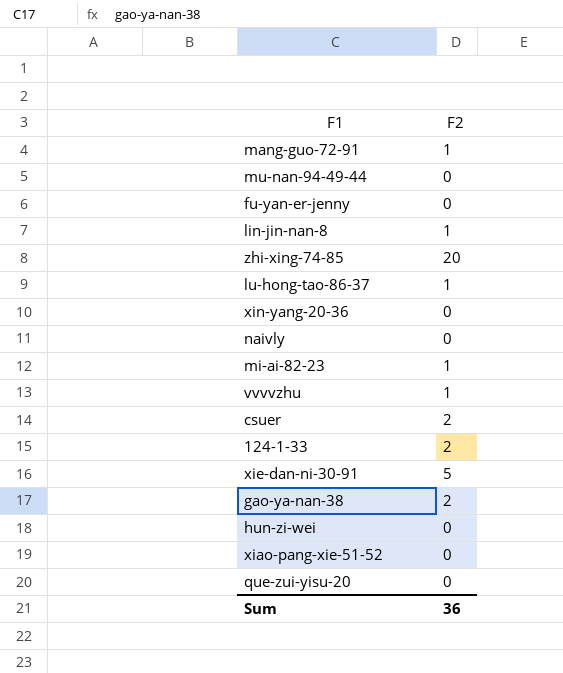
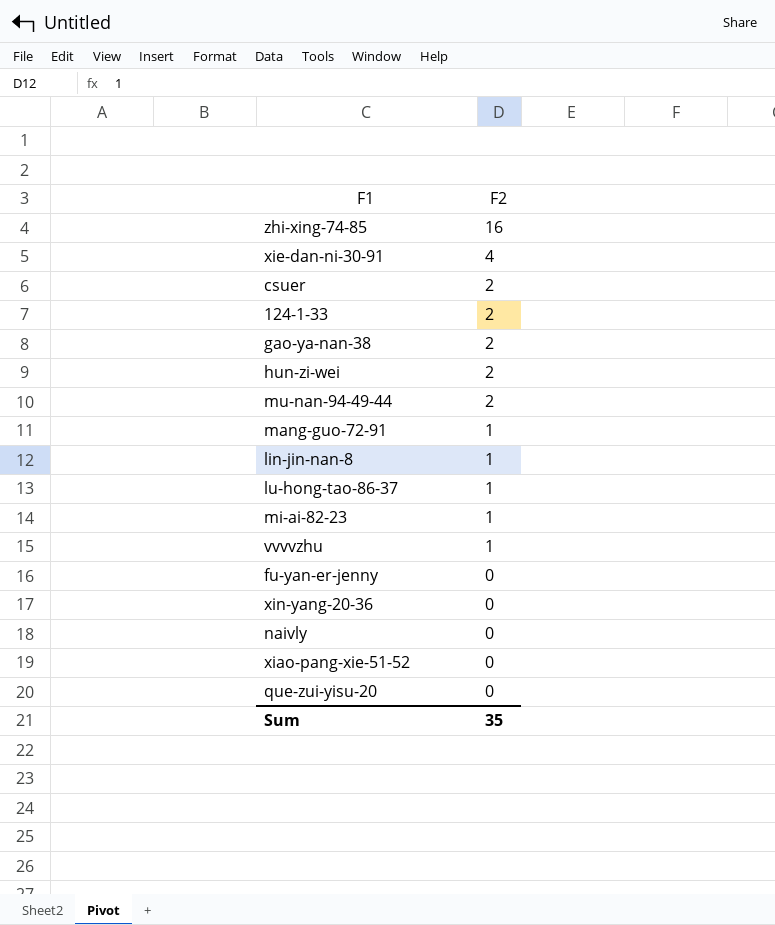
row order: none -> F2 descending
zhi-xing-74-85 | F2: 20 -> 16
xie-dan-ni-30-91 | F2: 5 -> 4
hun-zi-wei | F2: 0 -> 2
mu-nan-94-49-44 | F2: 0 -> 2
Sum | F2: 36 -> 35

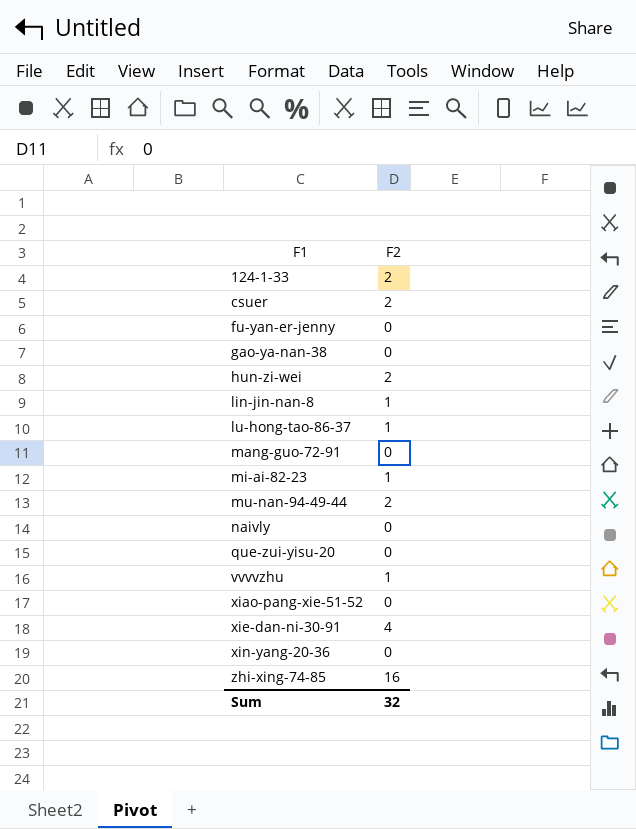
row order: F2 descending -> F1 ascending
gao-ya-nan-38 | F2: 2 -> 0
mang-guo-72-91 | F2: 1 -> 0
Sum | F2: 35 -> 32

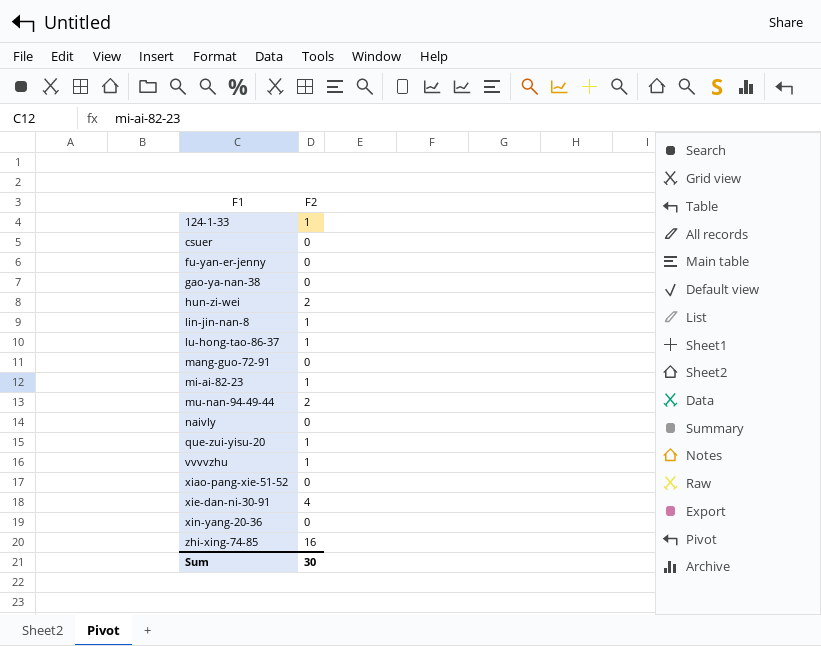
124-1-33 | F2: 2 -> 1
csuer | F2: 2 -> 0
que-zui-yisu-20 | F2: 0 -> 1
Sum | F2: 32 -> 30

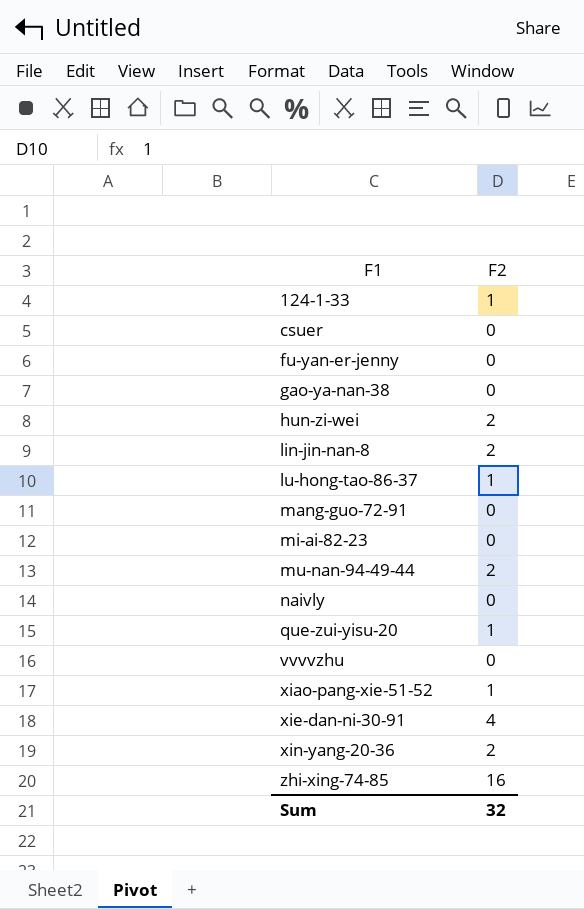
lin-jin-nan-8 | F2: 1 -> 2
mi-ai-82-23 | F2: 1 -> 0
vvvvzhu | F2: 1 -> 0
xiao-pang-xie-51-52 | F2: 0 -> 1
xin-yang-20-36 | F2: 0 -> 2
Sum | F2: 30 -> 32

